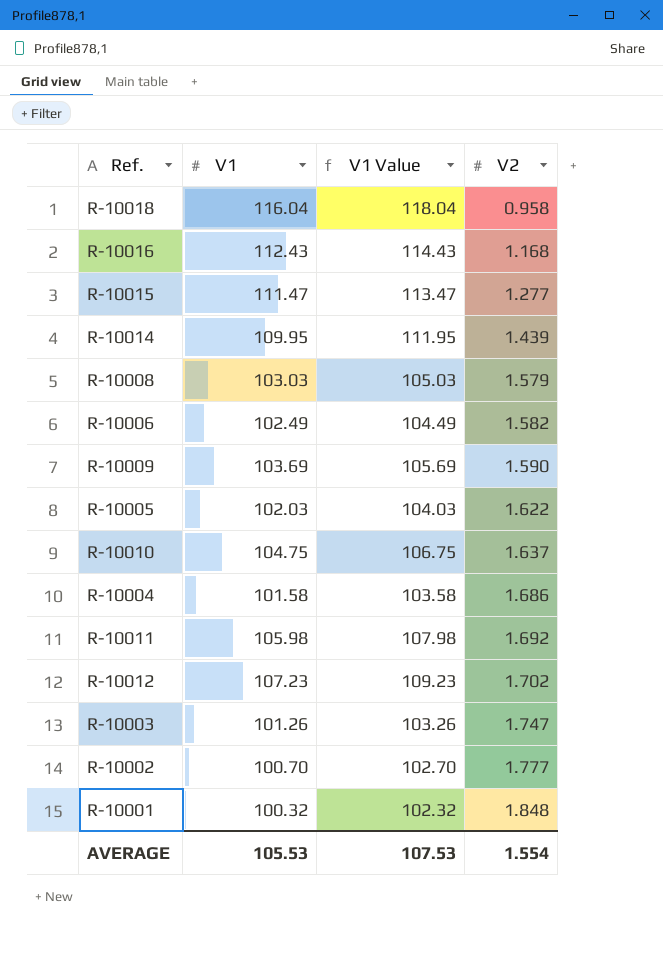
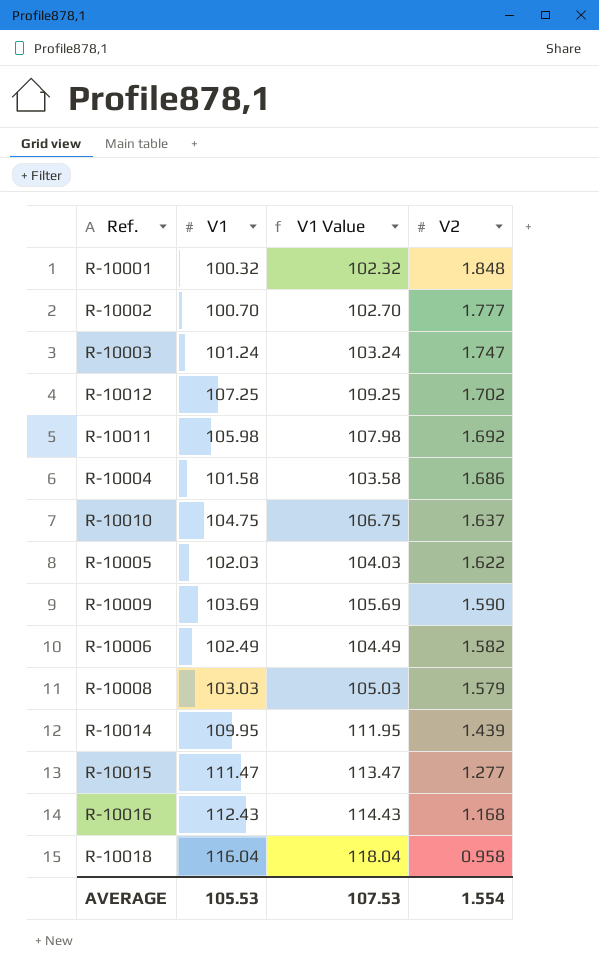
row order: V2 ascending -> V2 descending
R-10003 | V1: 101.26 -> 101.24
R-10003 | V1 Value: 103.26 -> 103.24
R-10012 | V1: 107.23 -> 107.25
R-10012 | V1 Value: 109.23 -> 109.25

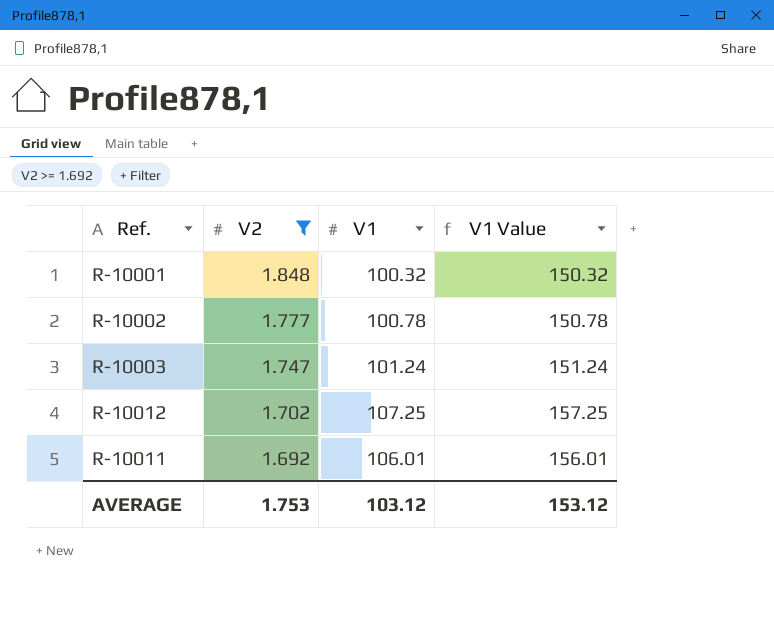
filter: none -> V2 >= 1.692
column V2 | position: 4 -> 2
column V1 Value | formula: [V1] + 2 -> [V1] + 50
R-10002 | V1: 100.70 -> 100.78
R-10011 | V1: 105.98 -> 106.01
AVERAGE | V2: 1.554 -> 1.753
AVERAGE | V1: 105.53 -> 103.12
AVERAGE | V1 Value: 107.53 -> 153.12

